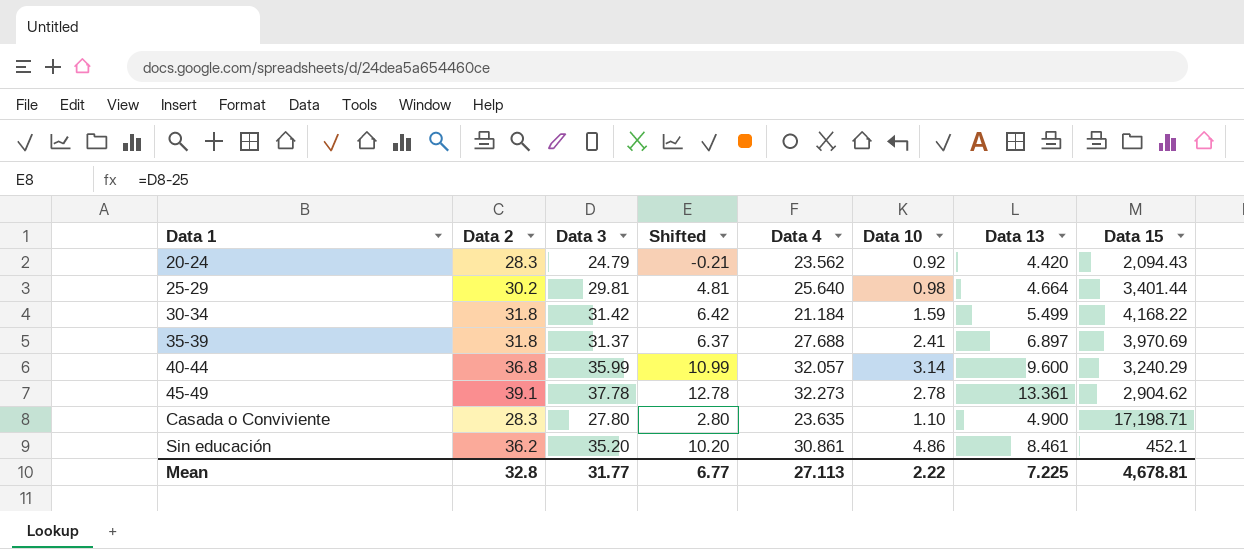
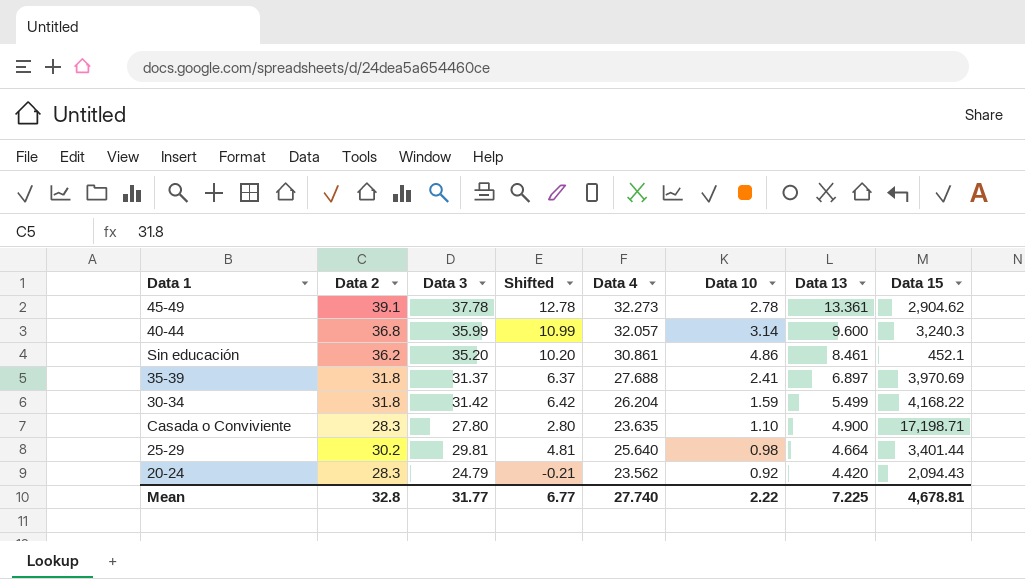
row order: Data 1 ascending -> Data 13 descending
40-44 | Data 15: 3,240.29 -> 3,240.3
30-34 | Data 4: 21.184 -> 26.204
Mean | Data 4: 27.113 -> 27.740

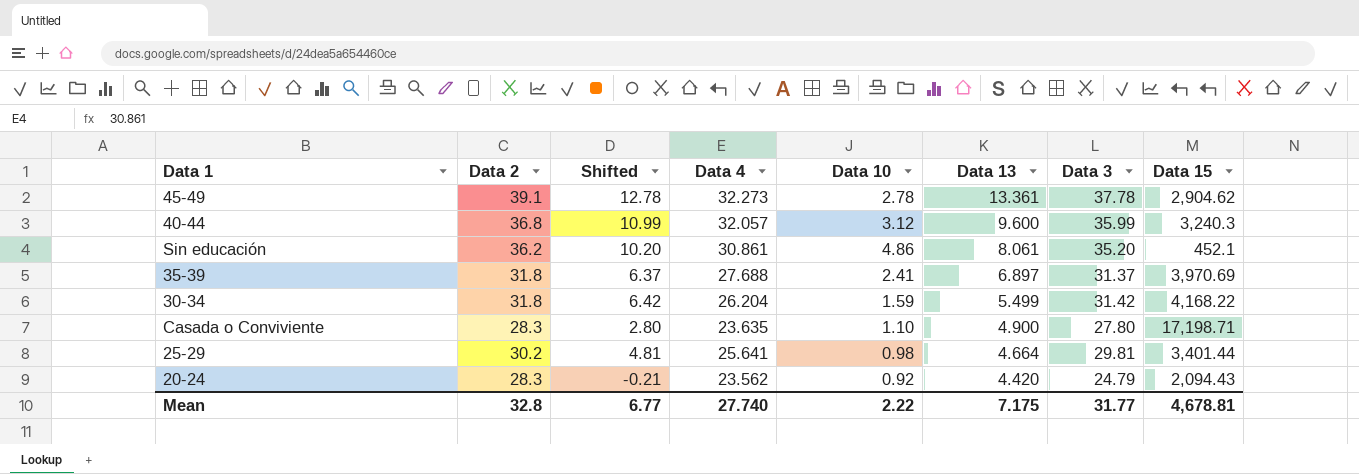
column Data 3 | position: 3 -> 7
40-44 | Data 10: 3.14 -> 3.12
Sin educación | Data 13: 8.461 -> 8.061
25-29 | Data 4: 25.640 -> 25.641
Mean | Data 13: 7.225 -> 7.175

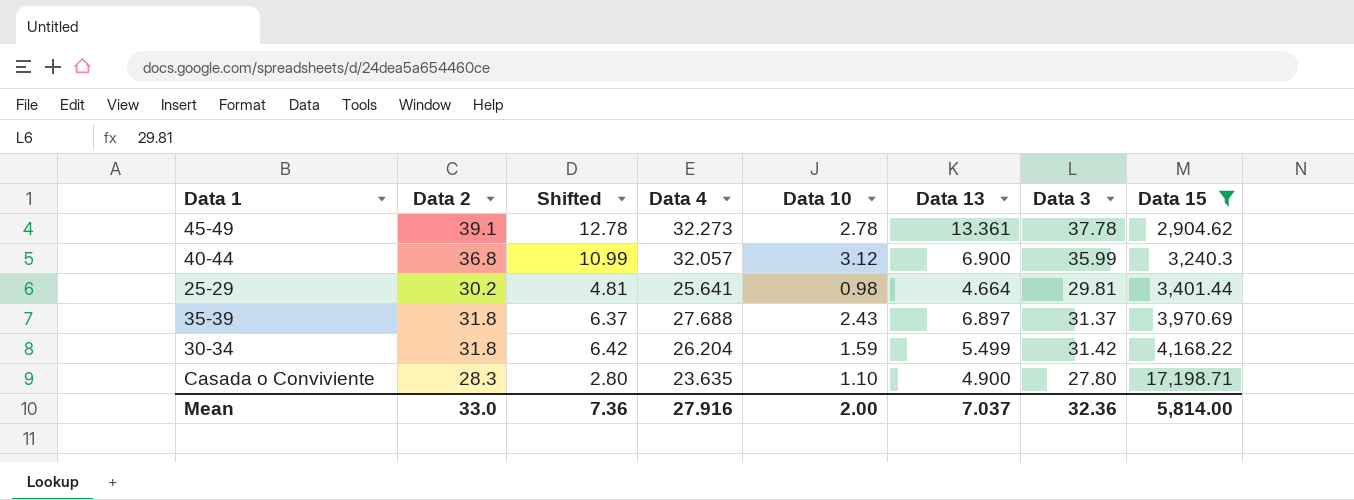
filter: none -> Data 15 >= 2,904.62
row order: Data 13 descending -> Data 15 ascending
40-44 | Data 13: 9.600 -> 6.900
35-39 | Data 10: 2.41 -> 2.43
Mean | Data 2: 32.8 -> 33.0
Mean | Shifted: 6.77 -> 7.36
Mean | Data 4: 27.740 -> 27.916
Mean | Data 10: 2.22 -> 2.00
Mean | Data 13: 7.175 -> 7.037
Mean | Data 3: 31.77 -> 32.36
Mean | Data 15: 4,678.81 -> 5,814.00

